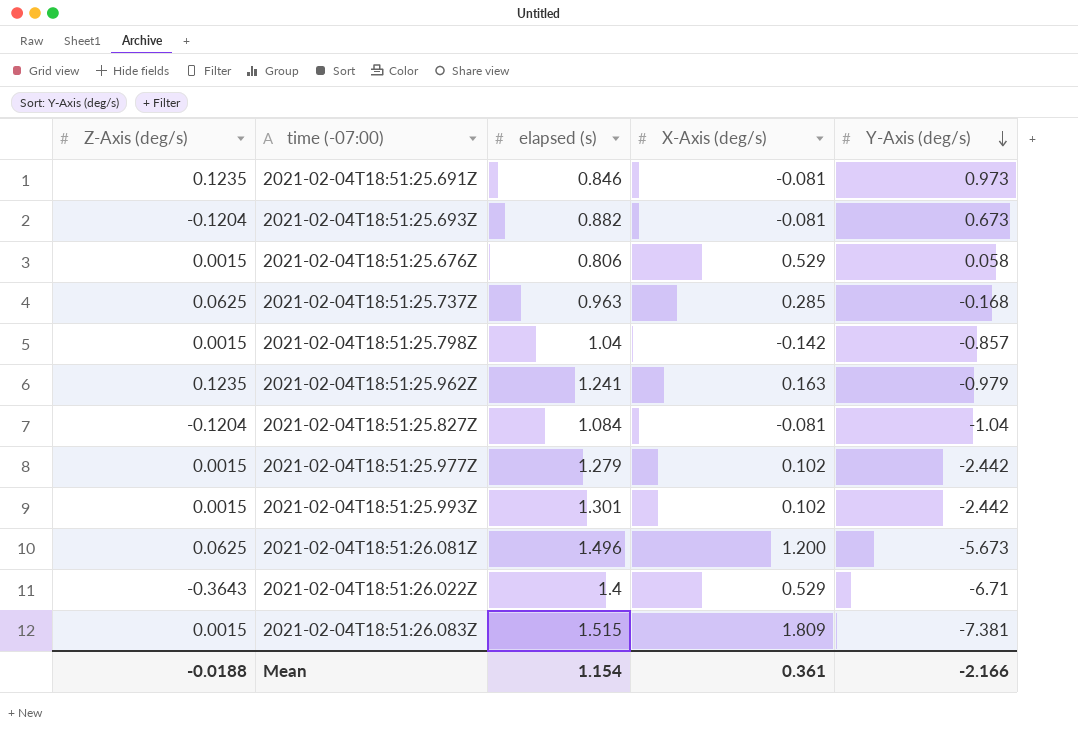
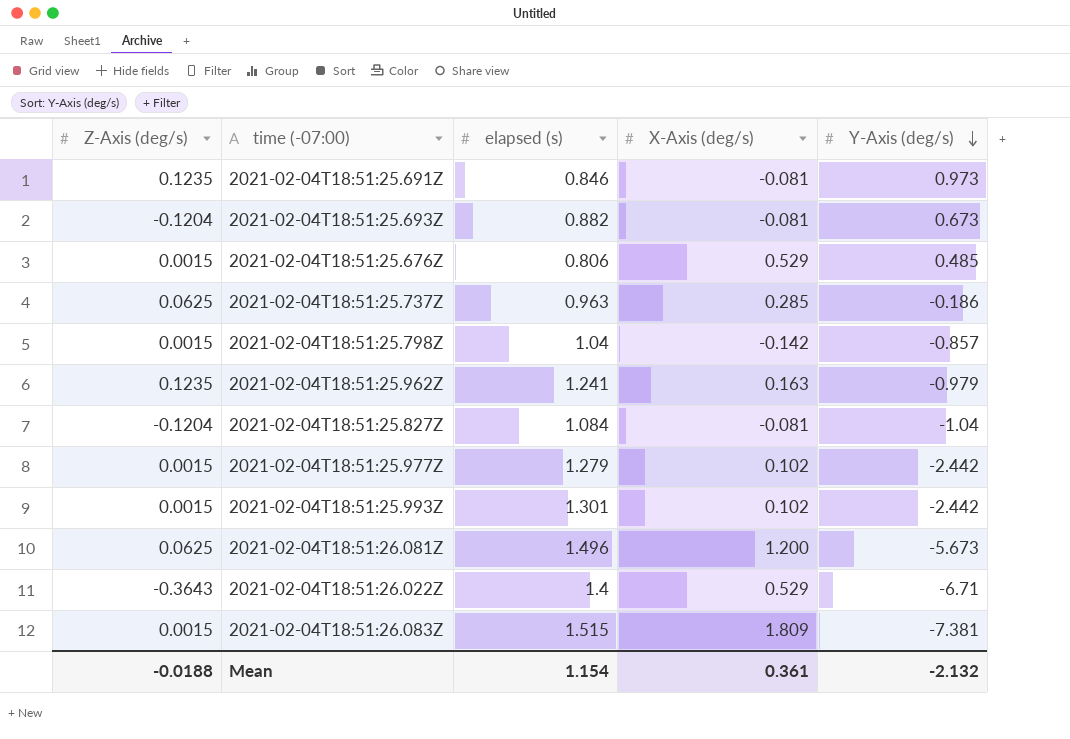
2021-02-04T18:51:25.676Z | Y-Axis (deg/s): 0.058 -> 0.485
2021-02-04T18:51:25.737Z | Y-Axis (deg/s): -0.168 -> -0.186
Mean | Y-Axis (deg/s): -2.166 -> -2.132

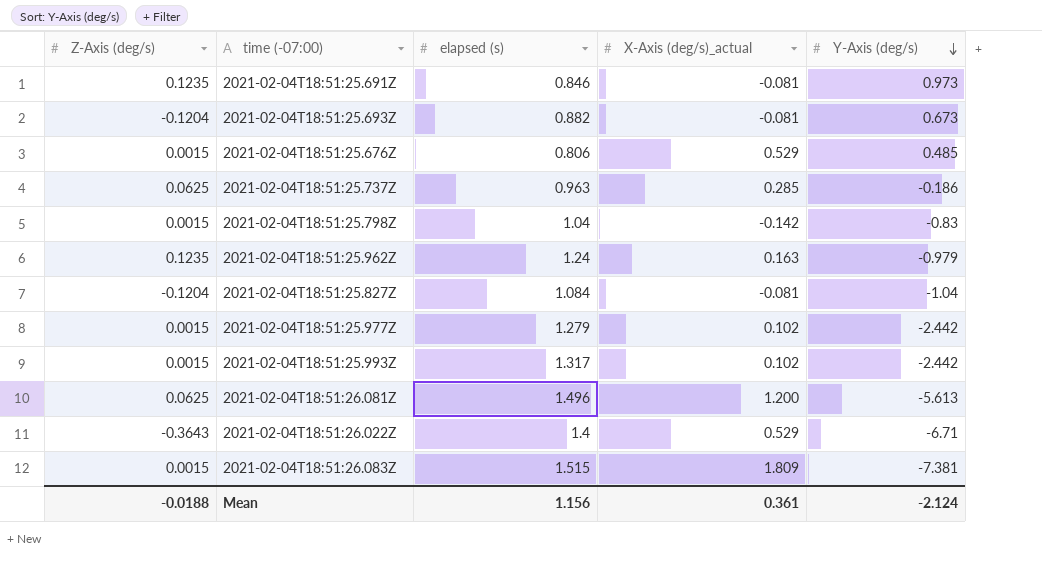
column name: X-Axis (deg/s) -> X-Axis (deg/s)_actual
2021-02-04T18:51:25.798Z | Y-Axis (deg/s): -0.857 -> -0.83
2021-02-04T18:51:25.962Z | elapsed (s): 1.241 -> 1.24
2021-02-04T18:51:25.993Z | elapsed (s): 1.301 -> 1.317
2021-02-04T18:51:26.081Z | Y-Axis (deg/s): -5.673 -> -5.613
Mean | elapsed (s): 1.154 -> 1.156
Mean | Y-Axis (deg/s): -2.132 -> -2.124

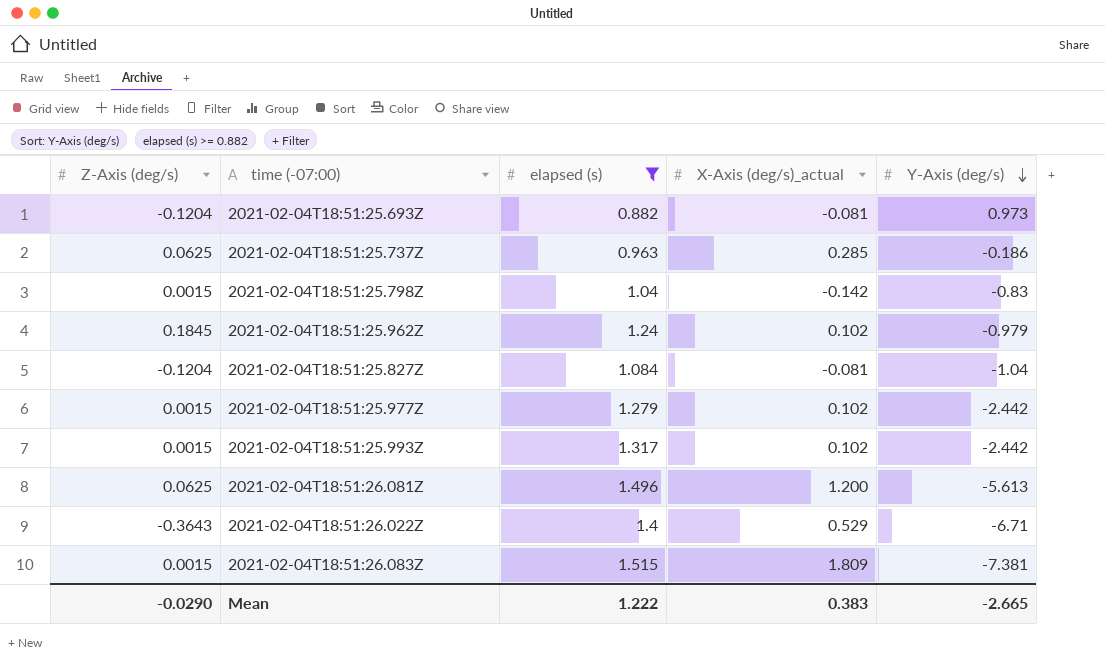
filter: none -> elapsed (s) >= 0.882
2021-02-04T18:51:25.693Z | Y-Axis (deg/s): 0.673 -> 0.973
2021-02-04T18:51:25.962Z | Z-Axis (deg/s): 0.1235 -> 0.1845
2021-02-04T18:51:25.962Z | X-Axis (deg/s)_actual: 0.163 -> 0.102
Mean | Z-Axis (deg/s): -0.0188 -> -0.0290
Mean | elapsed (s): 1.156 -> 1.222
Mean | X-Axis (deg/s)_actual: 0.361 -> 0.383
Mean | Y-Axis (deg/s): -2.124 -> -2.665

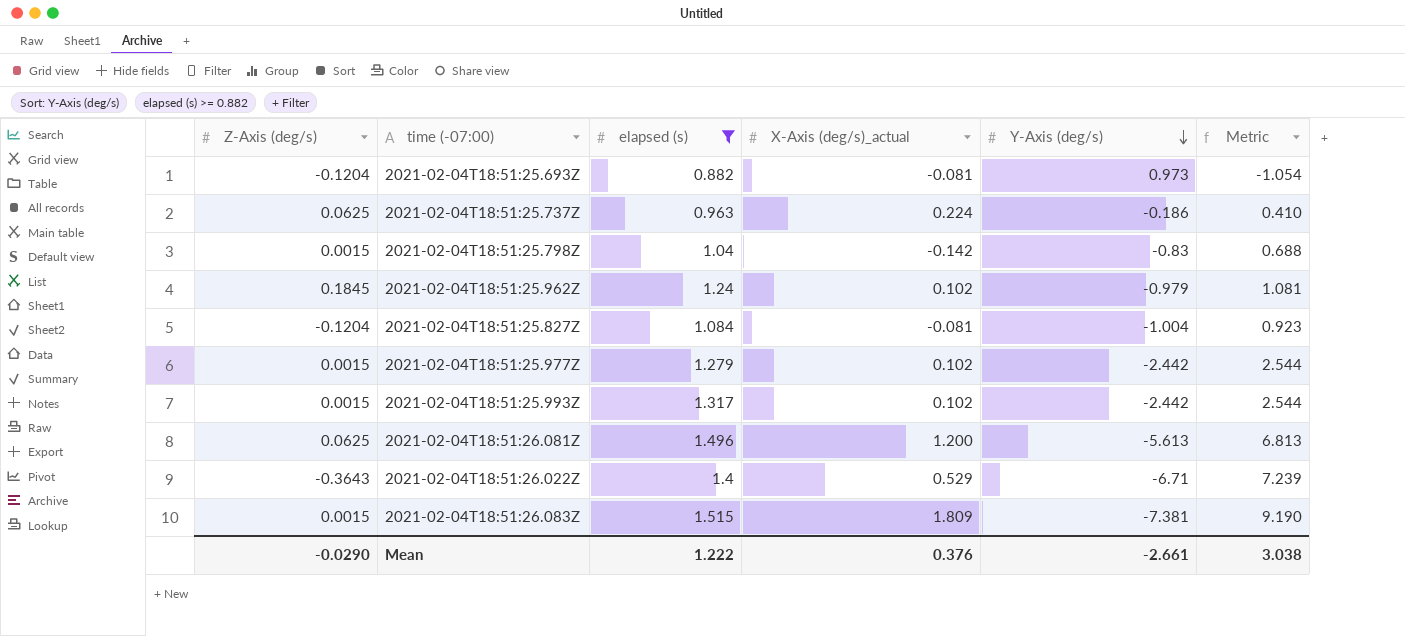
column Metric | formula: none -> [X-Axis (deg/s)_actual] - [Y-Axis (deg/s)]
2021-02-04T18:51:25.737Z | X-Axis (deg/s)_actual: 0.285 -> 0.224
2021-02-04T18:51:25.827Z | Y-Axis (deg/s): -1.04 -> -1.004
Mean | X-Axis (deg/s)_actual: 0.383 -> 0.376
Mean | Y-Axis (deg/s): -2.665 -> -2.661

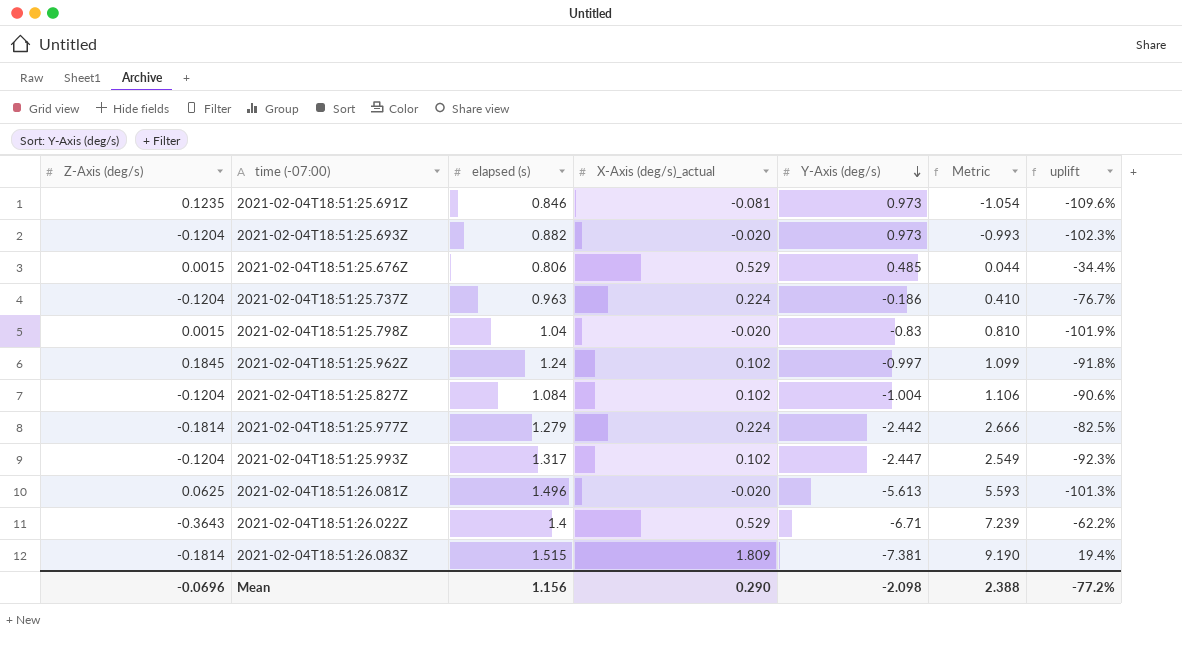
filter: elapsed (s) >= 0.882 -> none
column uplift | formula: none -> ([X-Axis (deg/s)_actual] - [elapsed (s)]) / [elapsed (s)]
2021-02-04T18:51:25.693Z | X-Axis (deg/s)_actual: -0.081 -> -0.020
2021-02-04T18:51:25.693Z | Metric: -1.054 -> -0.993
2021-02-04T18:51:25.737Z | Z-Axis (deg/s): 0.0625 -> -0.1204
2021-02-04T18:51:25.798Z | X-Axis (deg/s)_actual: -0.142 -> -0.020
2021-02-04T18:51:25.798Z | Metric: 0.688 -> 0.810
2021-02-04T18:51:25.962Z | Y-Axis (deg/s): -0.979 -> -0.997
2021-02-04T18:51:25.962Z | Metric: 1.081 -> 1.099
2021-02-04T18:51:25.827Z | X-Axis (deg/s)_actual: -0.081 -> 0.102
2021-02-04T18:51:25.827Z | Metric: 0.923 -> 1.106
2021-02-04T18:51:25.977Z | Z-Axis (deg/s): 0.0015 -> -0.1814
2021-02-04T18:51:25.977Z | X-Axis (deg/s)_actual: 0.102 -> 0.224
2021-02-04T18:51:25.977Z | Metric: 2.544 -> 2.666
2021-02-04T18:51:25.993Z | Z-Axis (deg/s): 0.0015 -> -0.1204
2021-02-04T18:51:25.993Z | Y-Axis (deg/s): -2.442 -> -2.447
2021-02-04T18:51:25.993Z | Metric: 2.544 -> 2.549
2021-02-04T18:51:26.081Z | X-Axis (deg/s)_actual: 1.200 -> -0.020
2021-02-04T18:51:26.081Z | Metric: 6.813 -> 5.593
2021-02-04T18:51:26.083Z | Z-Axis (deg/s): 0.0015 -> -0.1814
Mean | Z-Axis (deg/s): -0.0290 -> -0.0696
Mean | elapsed (s): 1.222 -> 1.156
Mean | X-Axis (deg/s)_actual: 0.376 -> 0.290
Mean | Y-Axis (deg/s): -2.661 -> -2.098
Mean | Metric: 3.038 -> 2.388

